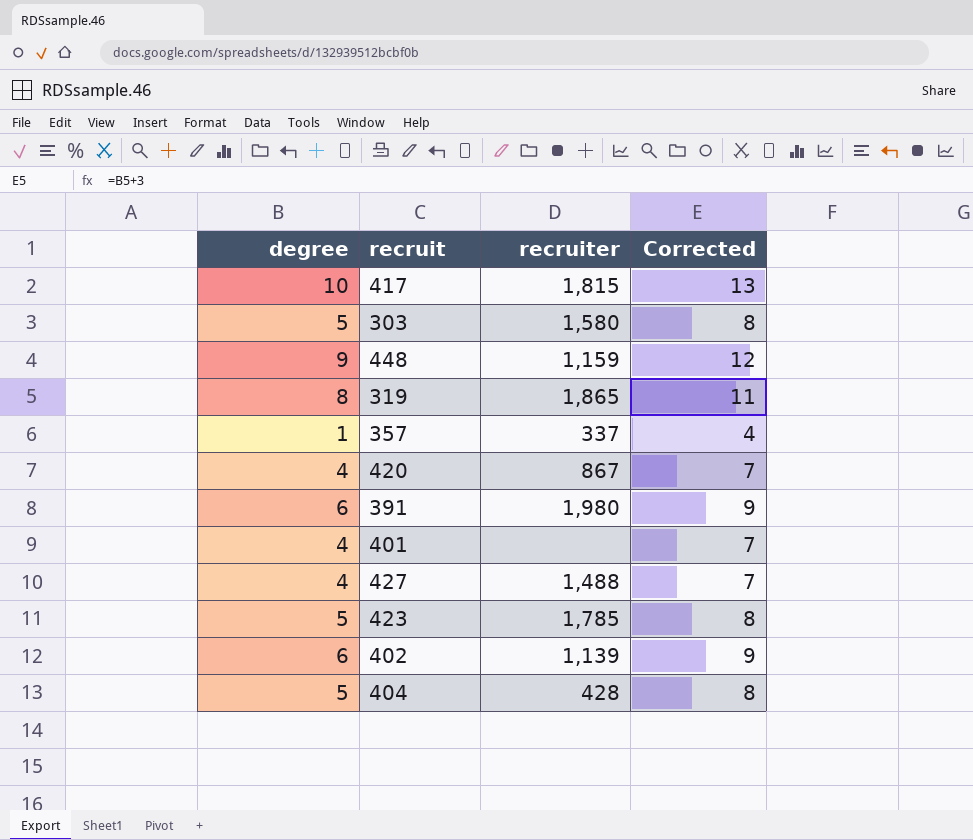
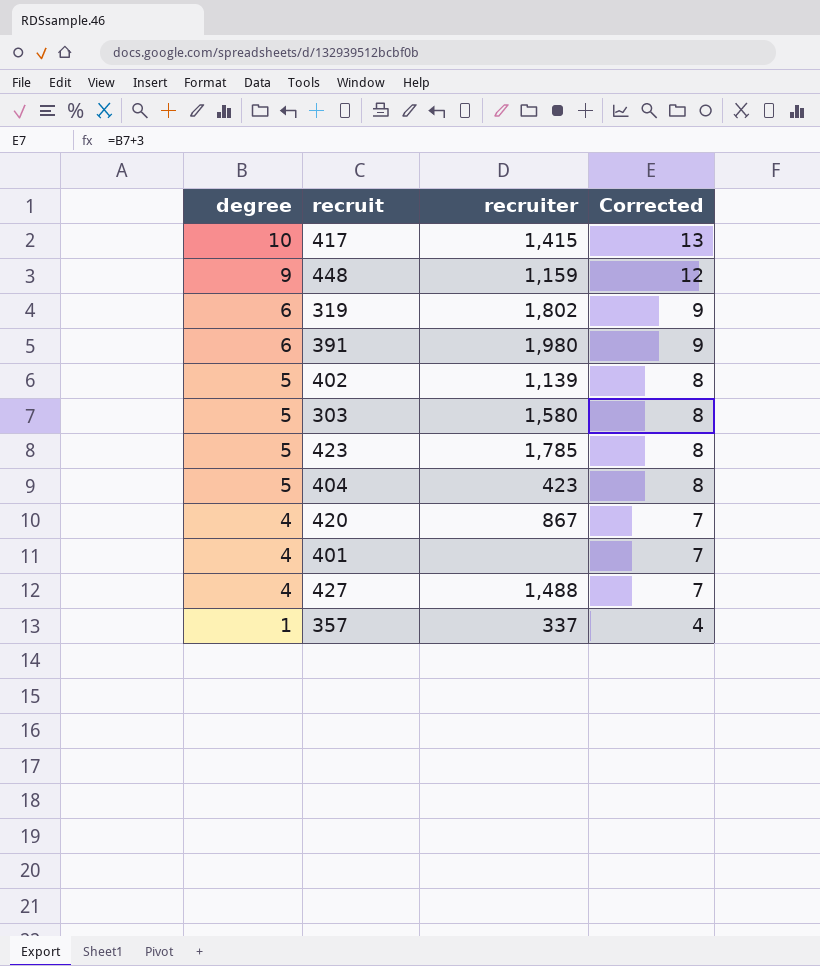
row order: none -> degree descending
417 | recruiter: 1,815 -> 1,415
319 | degree: 8 -> 6
319 | recruiter: 1,865 -> 1,802
319 | Corrected: 11 -> 9
402 | degree: 6 -> 5
402 | Corrected: 9 -> 8
404 | recruiter: 428 -> 423

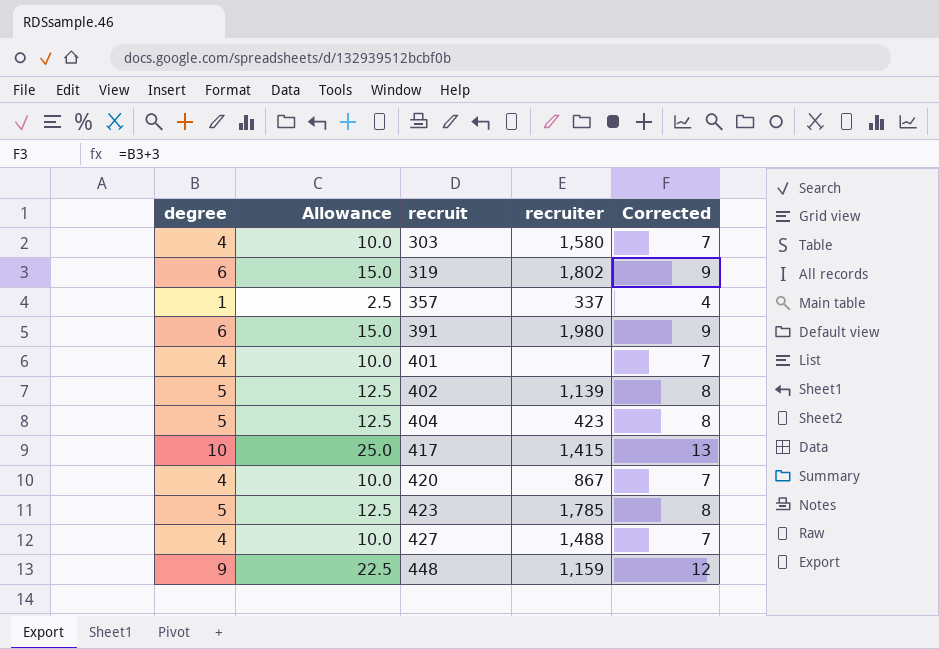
row order: degree descending -> recruit ascending
column Allowance | formula: none -> [degree] * 2.5
303 | degree: 5 -> 4
303 | Corrected: 8 -> 7

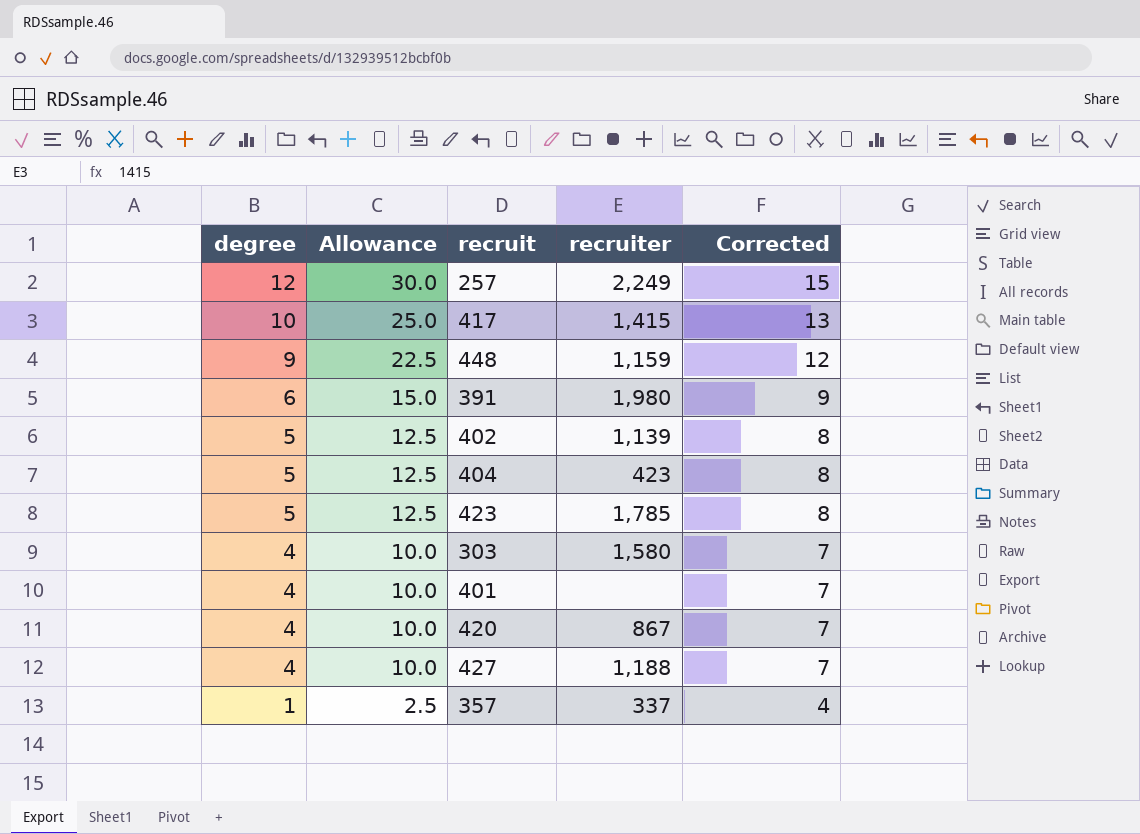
row order: recruit ascending -> degree descending
row 319: 6 | 15.0 | 1,802 | 9 -> none
row 257: none -> 12 | 30.0 | 2,249 | 15
427 | recruiter: 1,488 -> 1,188

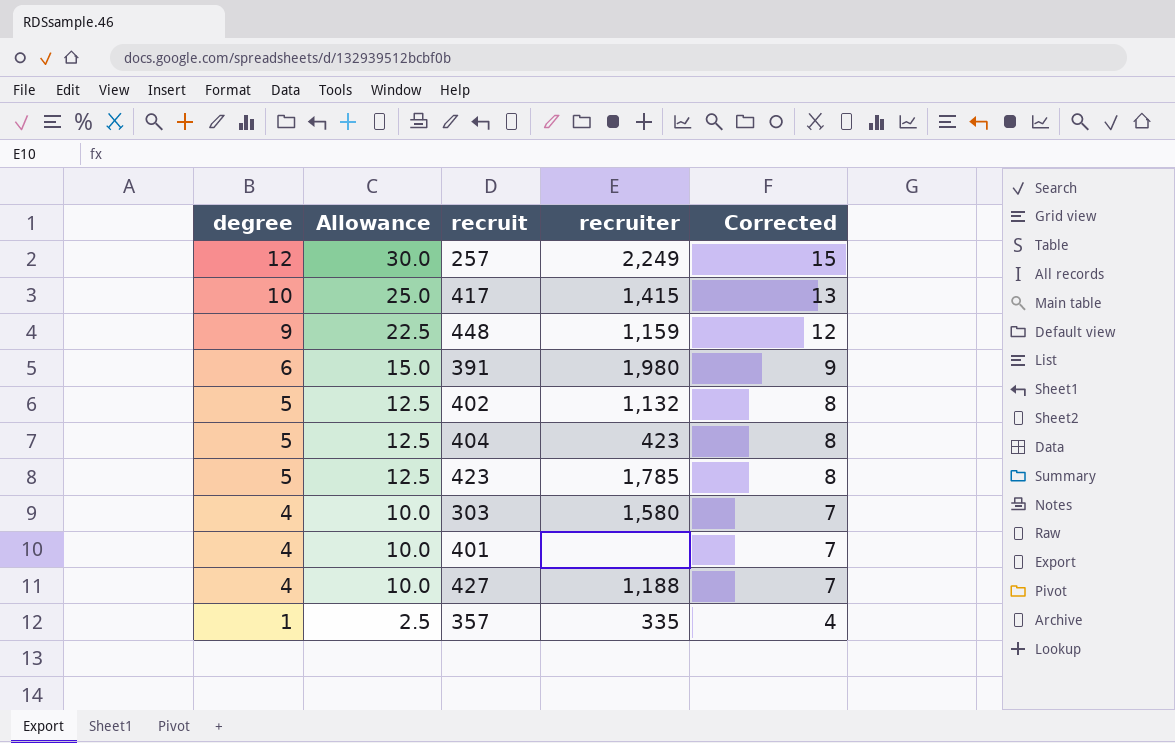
row 420: 4 | 10.0 | 867 | 7 -> none
402 | recruiter: 1,139 -> 1,132
357 | recruiter: 337 -> 335

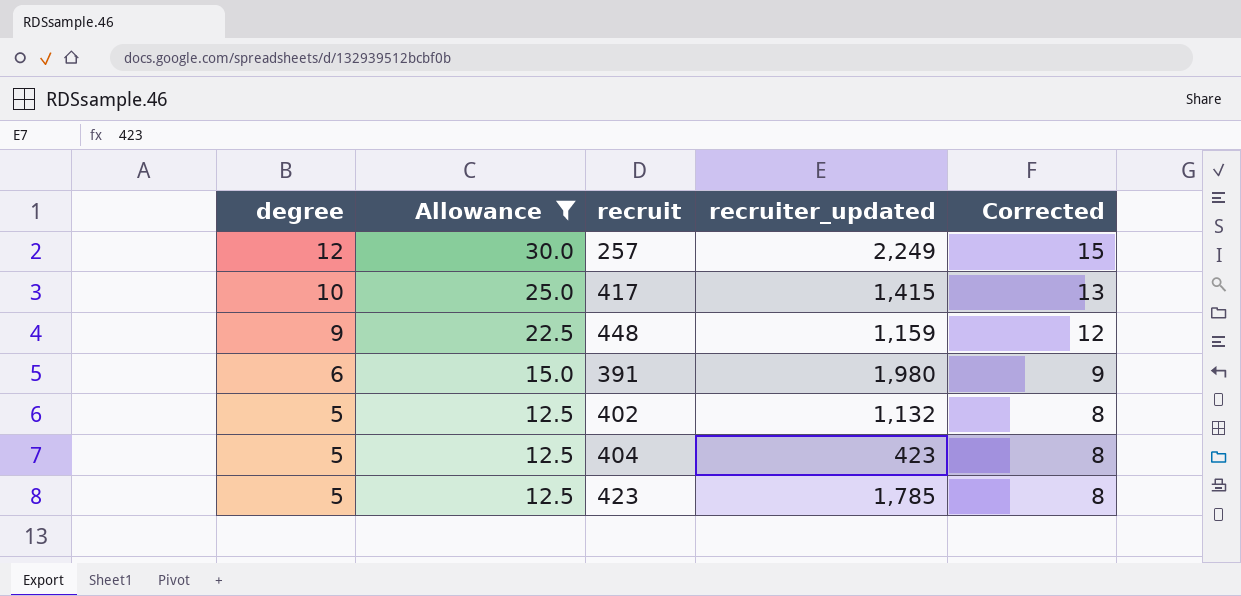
filter: none -> Allowance >= 12.5
column name: recruiter -> recruiter_updated

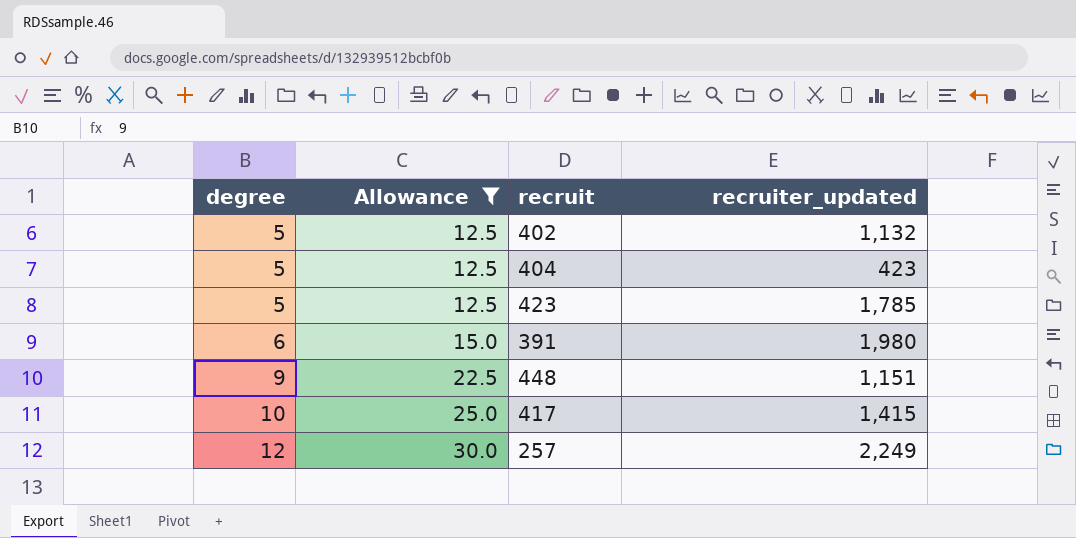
row order: degree descending -> degree ascending
column Corrected | formula: [degree] + 3 -> none
448 | recruiter_updated: 1,159 -> 1,151

